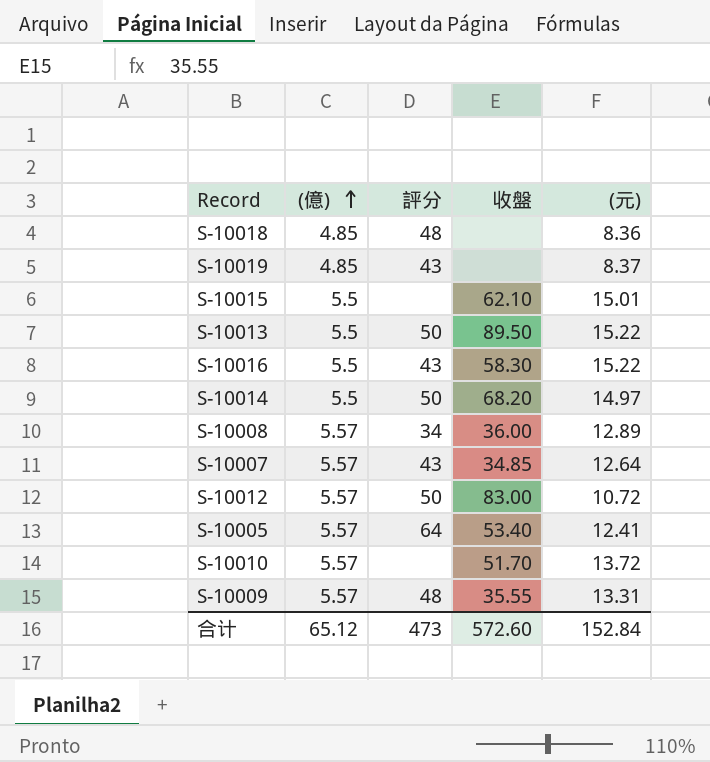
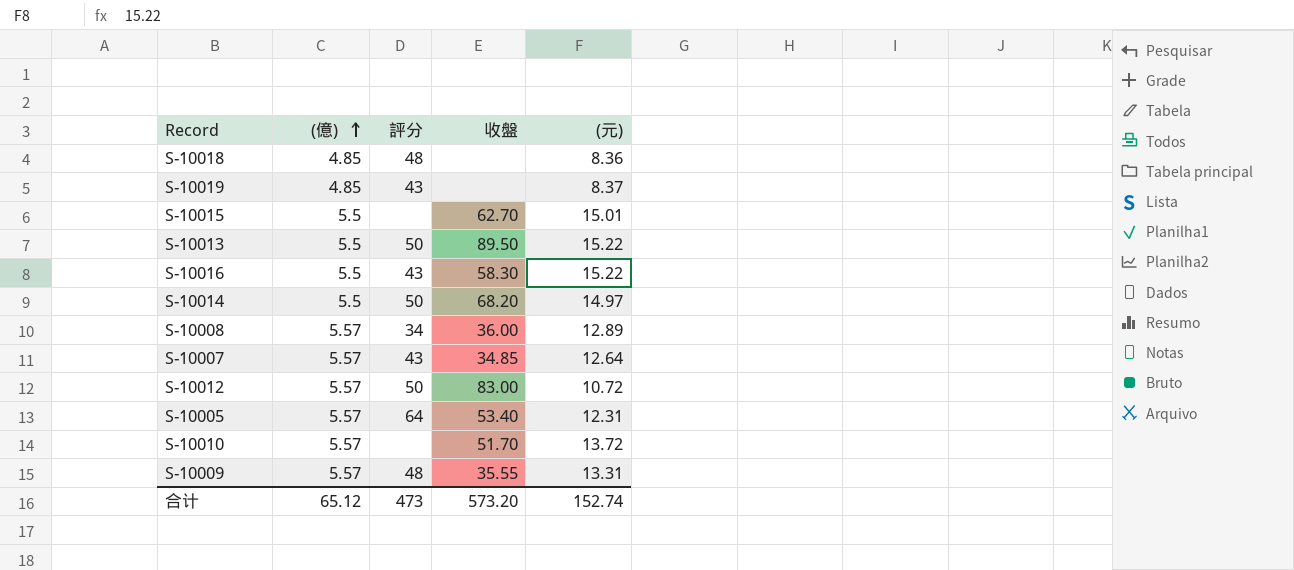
S-10015 | 收盤: 62.10 -> 62.70
S-10005 | (元): 12.41 -> 12.31
合计 | 收盤: 572.60 -> 573.20
合计 | (元): 152.84 -> 152.74

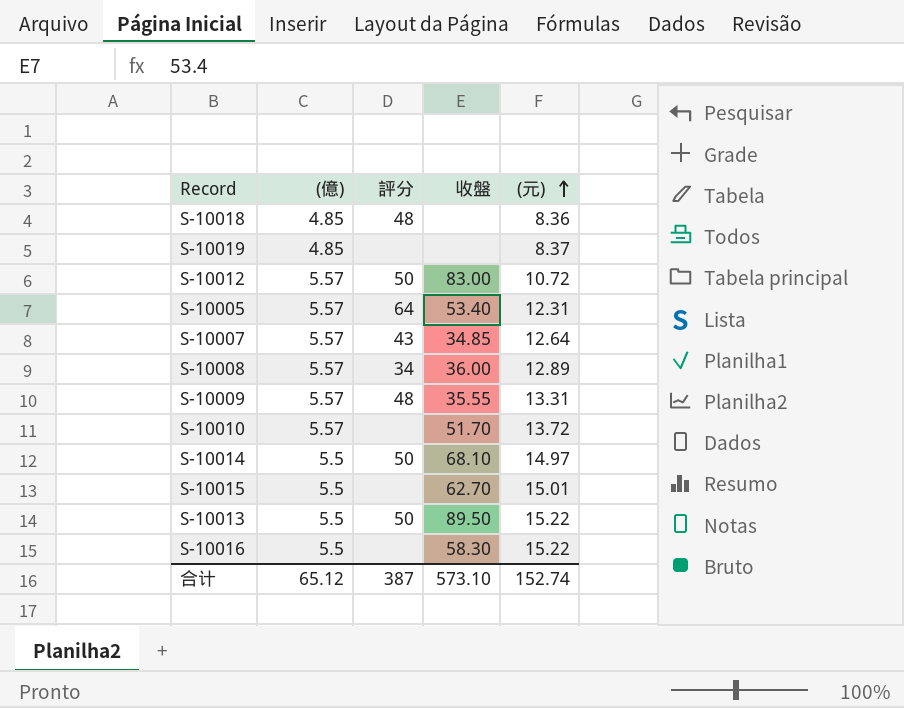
row order: (億) ascending -> (元) ascending
S-10019 | 評分: 43 -> none
S-10014 | 收盤: 68.20 -> 68.10
S-10016 | 評分: 43 -> none
合计 | 評分: 473 -> 387
合计 | 收盤: 573.20 -> 573.10

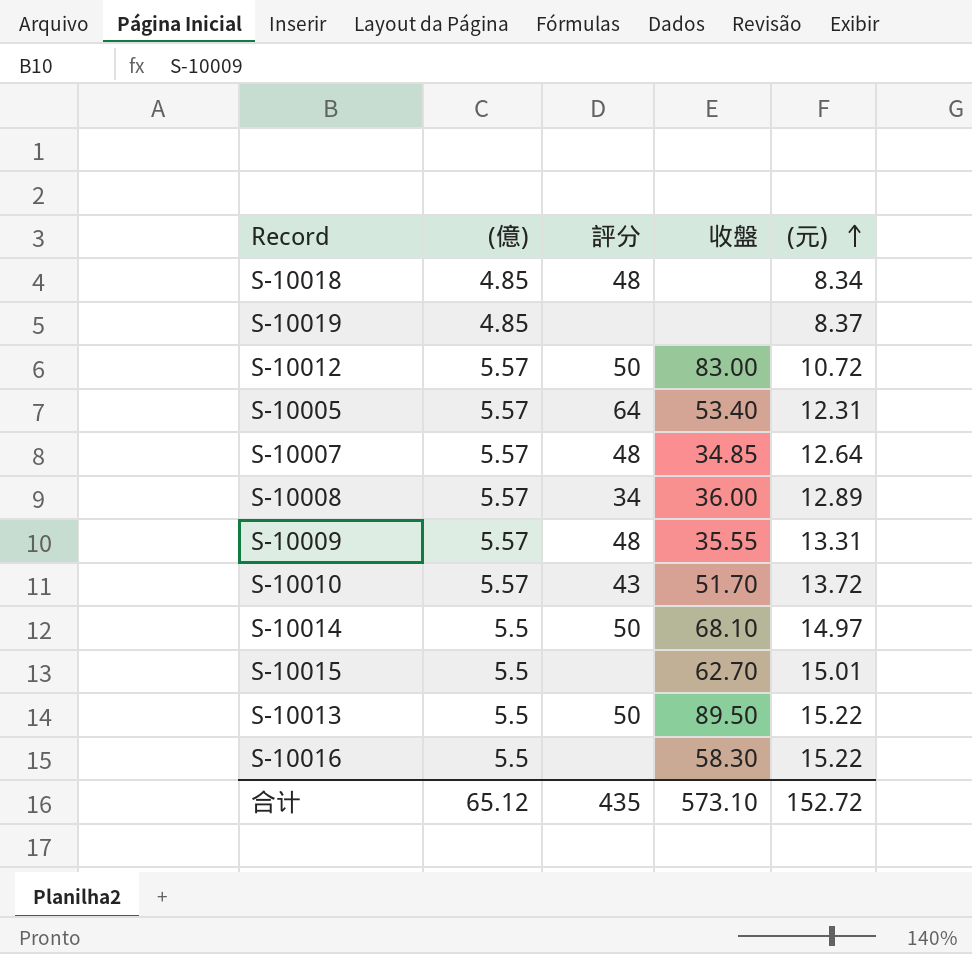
S-10018 | (元): 8.36 -> 8.34
S-10007 | 評分: 43 -> 48
S-10010 | 評分: none -> 43
合计 | 評分: 387 -> 435
合计 | (元): 152.74 -> 152.72

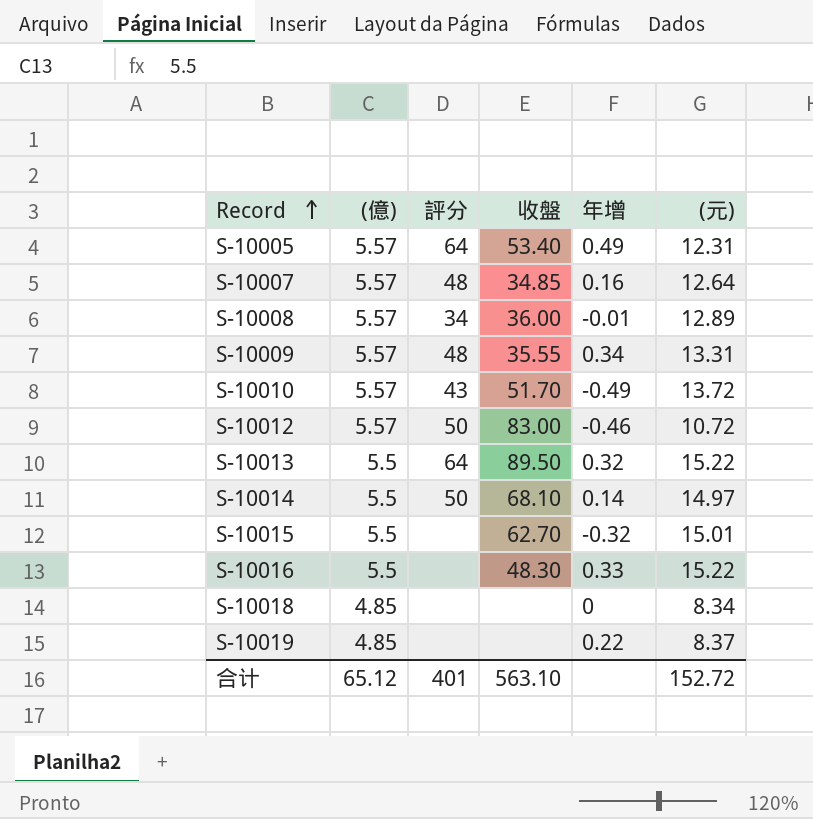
row order: (元) ascending -> Record ascending
column 年增 | position: none -> 5
S-10013 | 評分: 50 -> 64
S-10016 | 收盤: 58.30 -> 48.30
S-10018 | 評分: 48 -> none
合计 | 評分: 435 -> 401
合计 | 收盤: 573.10 -> 563.10

